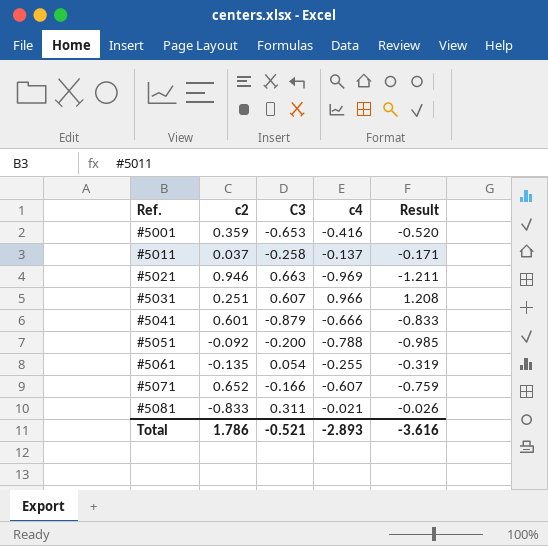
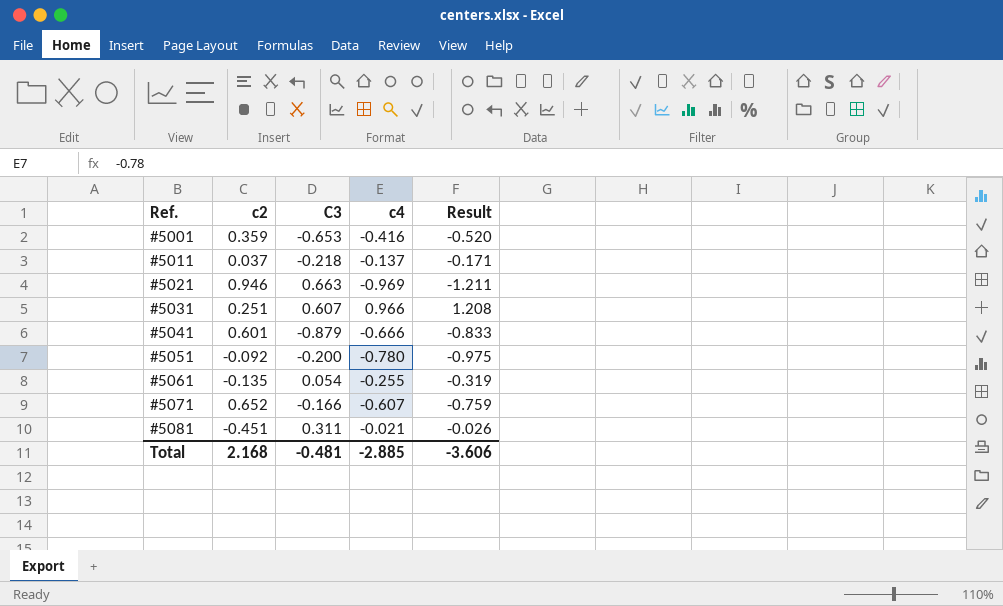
#5011 | C3: -0.258 -> -0.218
#5051 | c4: -0.788 -> -0.780
#5051 | Result: -0.985 -> -0.975
#5081 | c2: -0.833 -> -0.451
Total | c2: 1.786 -> 2.168
Total | C3: -0.521 -> -0.481
Total | c4: -2.893 -> -2.885
Total | Result: -3.616 -> -3.606

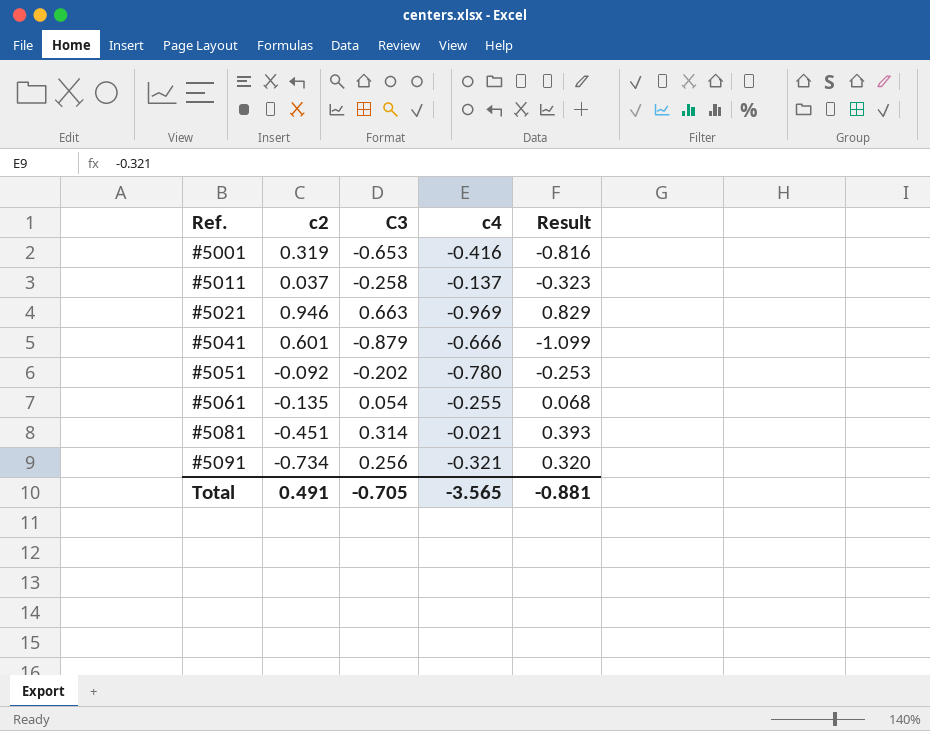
column Result | formula: [c4] * 1.25 -> [C3] * 1.25
row #5031: 0.251 | 0.607 | 0.966 | 1.208 -> none
row #5071: 0.652 | -0.166 | -0.607 | -0.759 -> none
#5001 | c2: 0.359 -> 0.319
#5011 | C3: -0.218 -> -0.258
#5051 | C3: -0.200 -> -0.202
#5081 | C3: 0.311 -> 0.314
row #5091: none -> -0.734 | 0.256 | -0.321 | 0.320
Total | c2: 2.168 -> 0.491
Total | C3: -0.481 -> -0.705
Total | c4: -2.885 -> -3.565
Total | Result: -3.606 -> -0.881

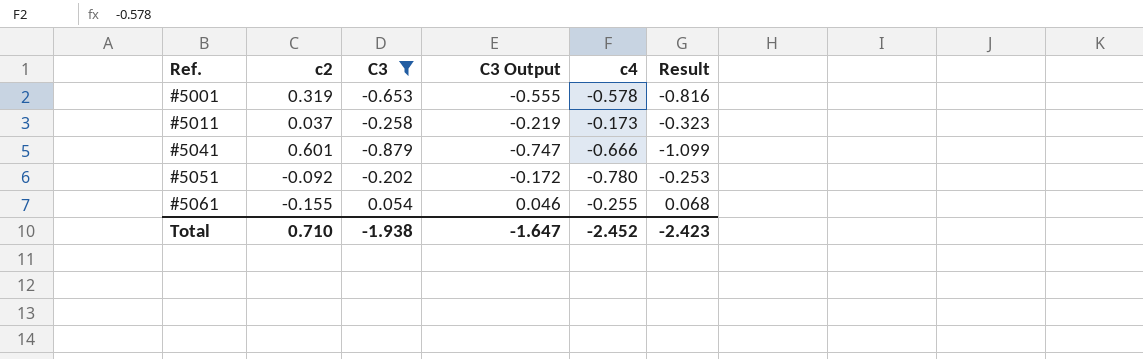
filter: none -> C3 <= 0.054
column C3 Output | formula: none -> [C3] * 0.85
#5001 | c4: -0.416 -> -0.578
#5011 | c4: -0.137 -> -0.173
#5061 | c2: -0.135 -> -0.155
Total | c2: 0.491 -> 0.710
Total | C3: -0.705 -> -1.938
Total | c4: -3.565 -> -2.452
Total | Result: -0.881 -> -2.423

